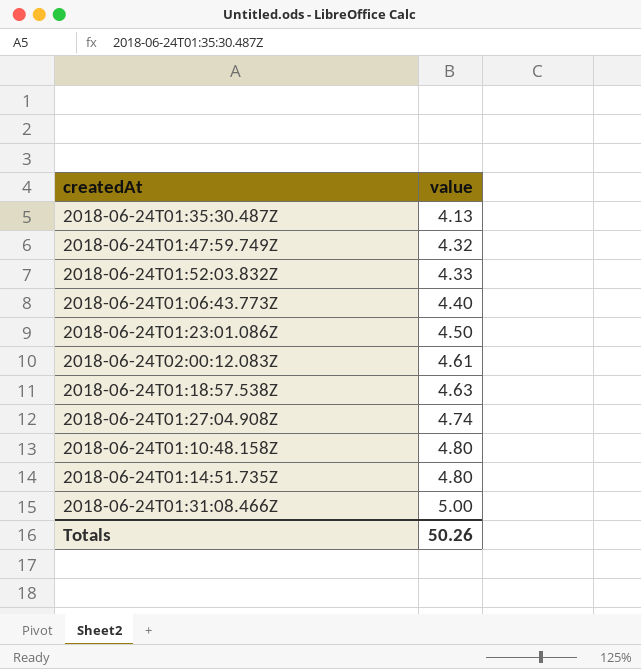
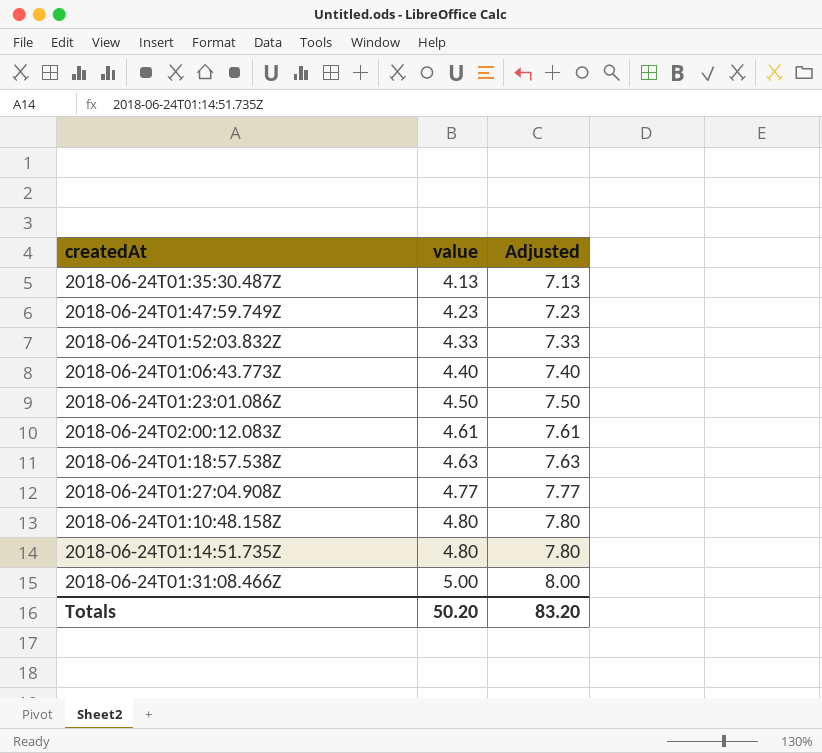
column Adjusted | formula: none -> [value] + 3
2018-06-24T01:47:59.749Z | value: 4.32 -> 4.23
2018-06-24T01:27:04.908Z | value: 4.74 -> 4.77
Totals | value: 50.26 -> 50.20

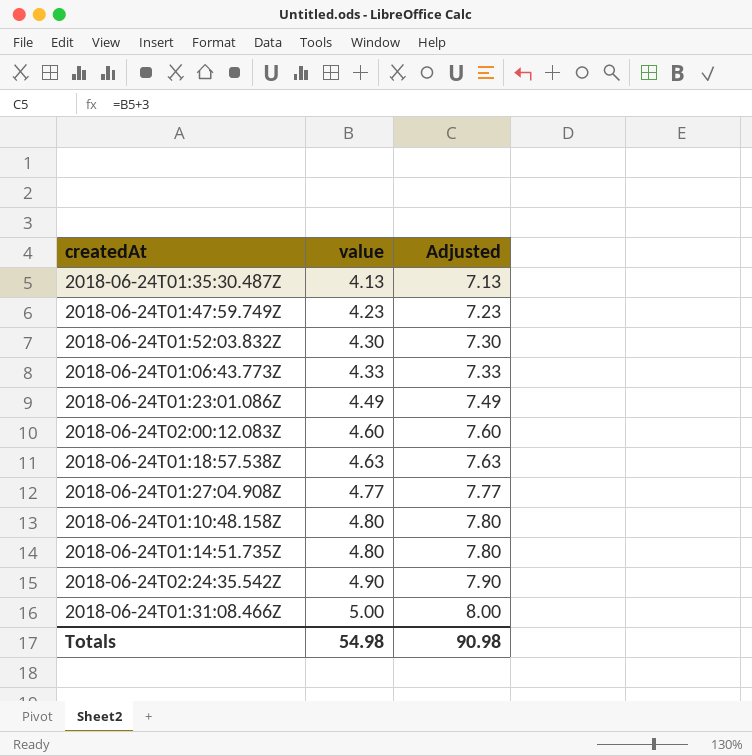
2018-06-24T01:52:03.832Z | value: 4.33 -> 4.30
2018-06-24T01:52:03.832Z | Adjusted: 7.33 -> 7.30
2018-06-24T01:06:43.773Z | value: 4.40 -> 4.33
2018-06-24T01:06:43.773Z | Adjusted: 7.40 -> 7.33
2018-06-24T01:23:01.086Z | value: 4.50 -> 4.49
2018-06-24T01:23:01.086Z | Adjusted: 7.50 -> 7.49
2018-06-24T02:00:12.083Z | value: 4.61 -> 4.60
2018-06-24T02:00:12.083Z | Adjusted: 7.61 -> 7.60
row 2018-06-24T02:24:35.542Z: none -> 4.90 | 7.90
Totals | value: 50.20 -> 54.98
Totals | Adjusted: 83.20 -> 90.98

